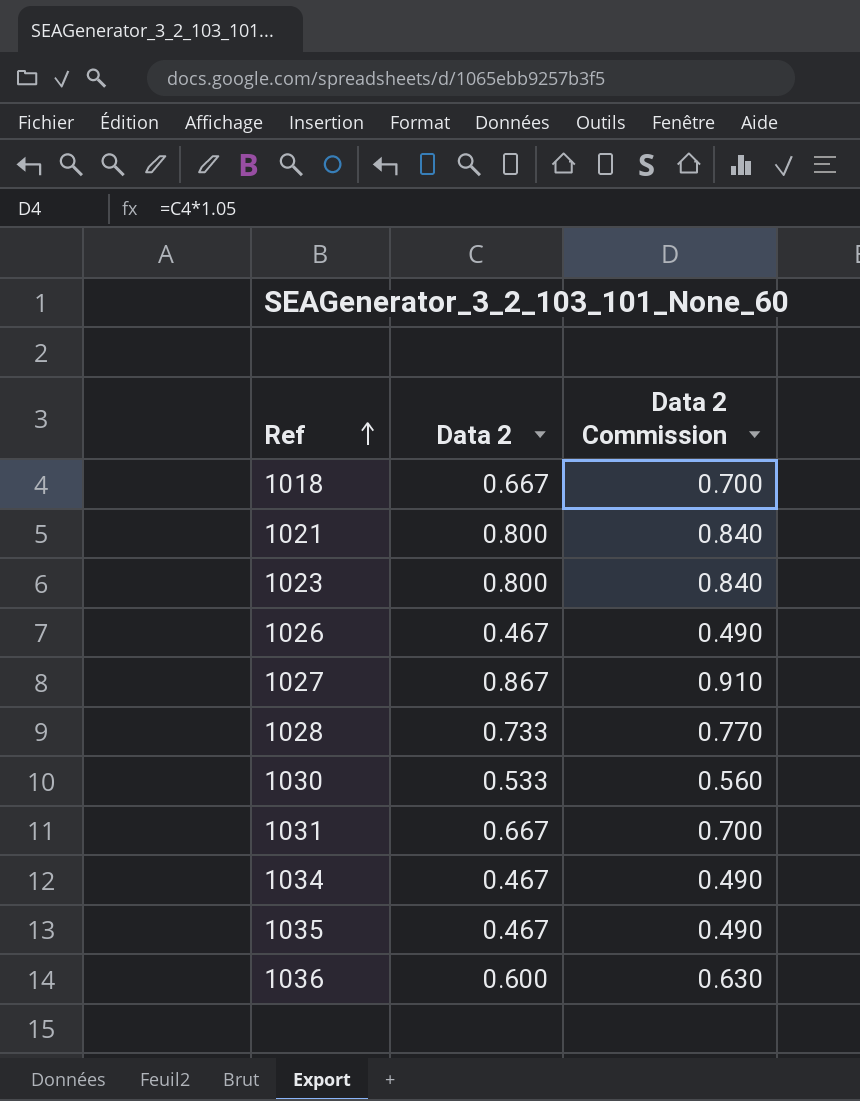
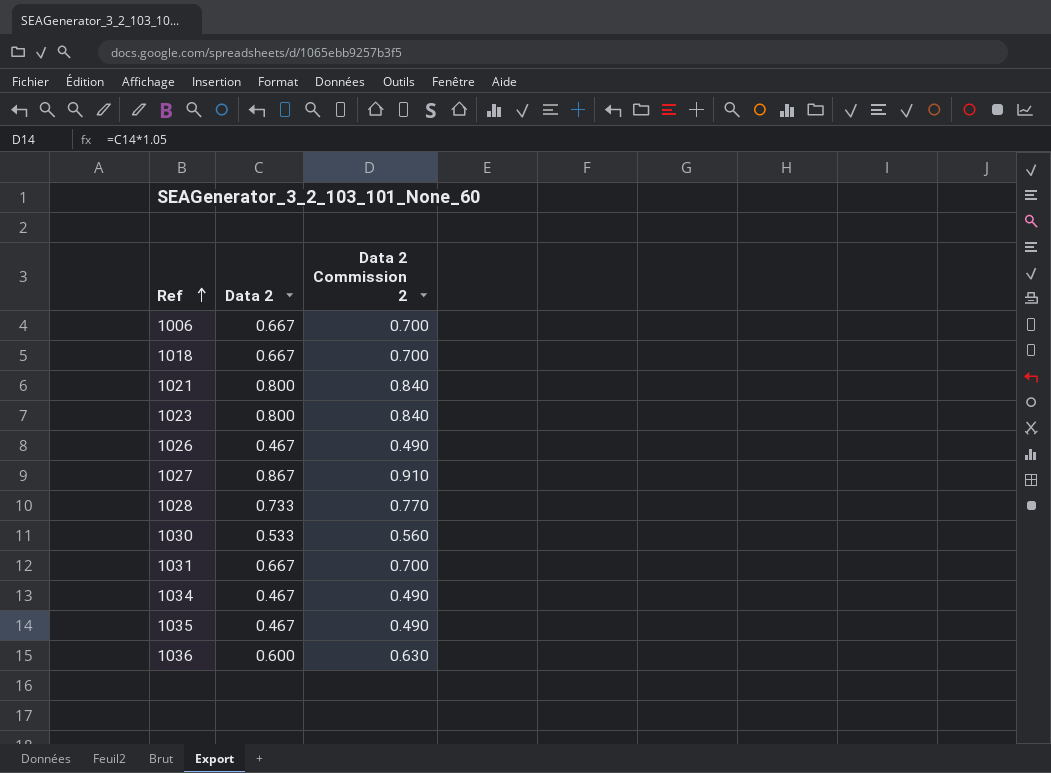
column name: Data 2 Commission -> Data 2 Commission 2
row 1006: none -> 0.667 | 0.700

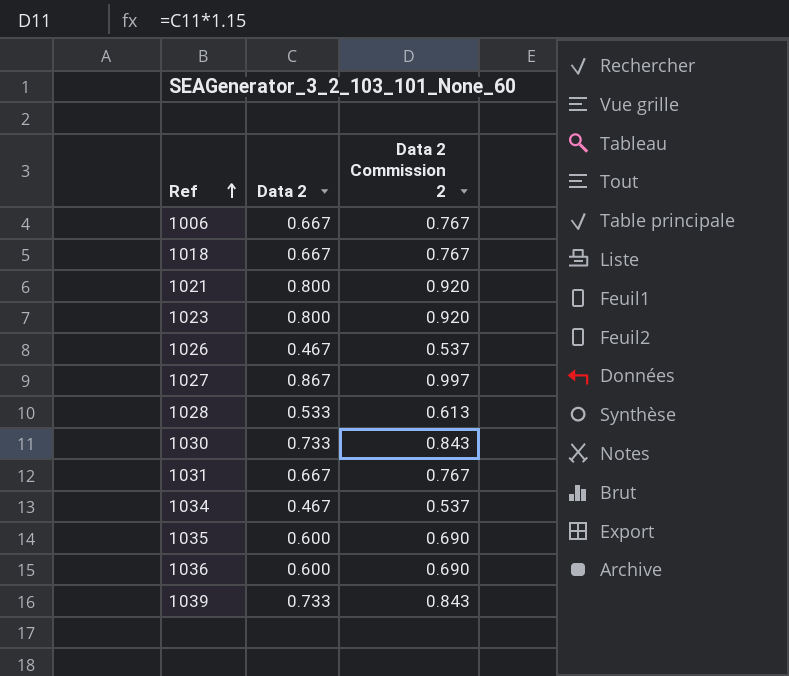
column Data 2 Commission 2 | formula: [Data 2] * 1.05 -> [Data 2] * 1.15
1028 | Data 2: 0.733 -> 0.533
1030 | Data 2: 0.533 -> 0.733
1035 | Data 2: 0.467 -> 0.600
row 1039: none -> 0.733 | 0.843

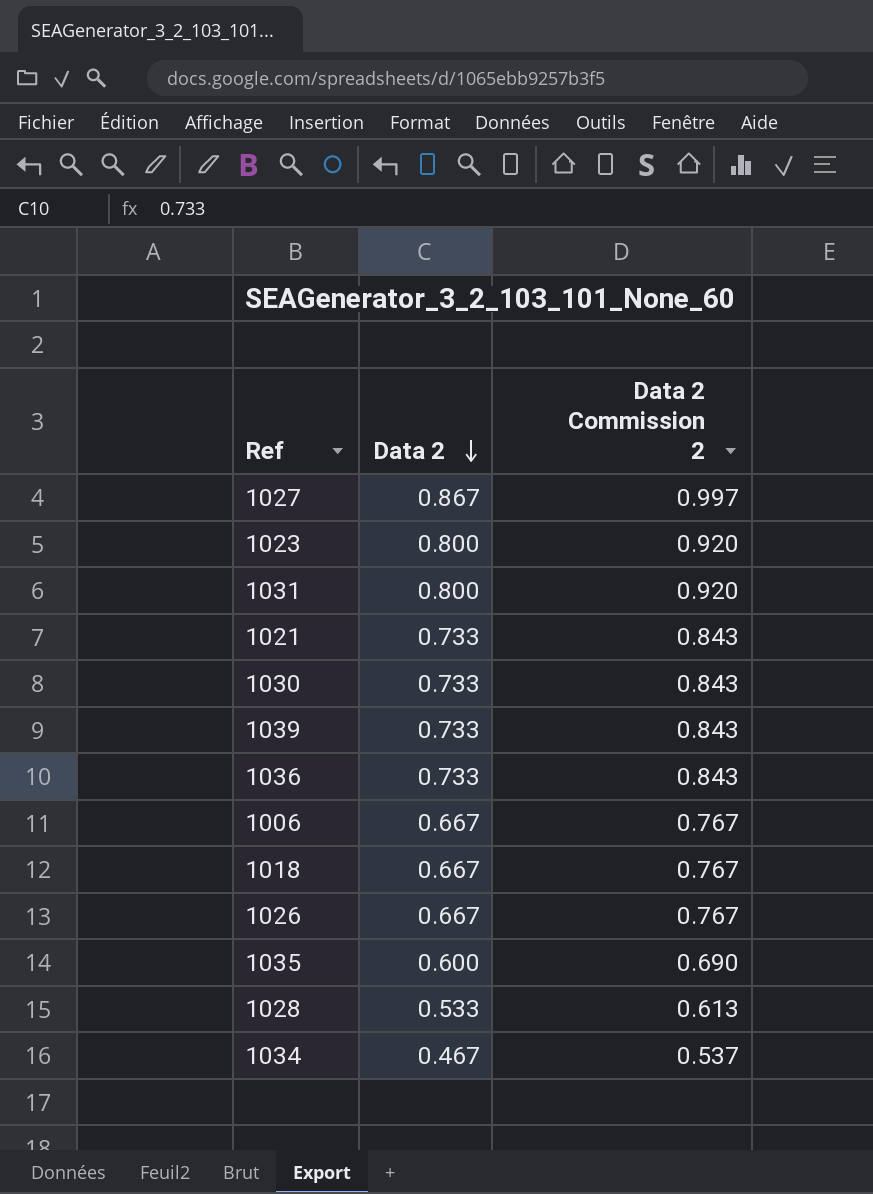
row order: Ref ascending -> Data 2 descending
1031 | Data 2: 0.667 -> 0.800
1031 | Data 2 Commission 2: 0.767 -> 0.920
1021 | Data 2: 0.800 -> 0.733
1021 | Data 2 Commission 2: 0.920 -> 0.843
1036 | Data 2: 0.600 -> 0.733
1036 | Data 2 Commission 2: 0.690 -> 0.843
1026 | Data 2: 0.467 -> 0.667
1026 | Data 2 Commission 2: 0.537 -> 0.767

